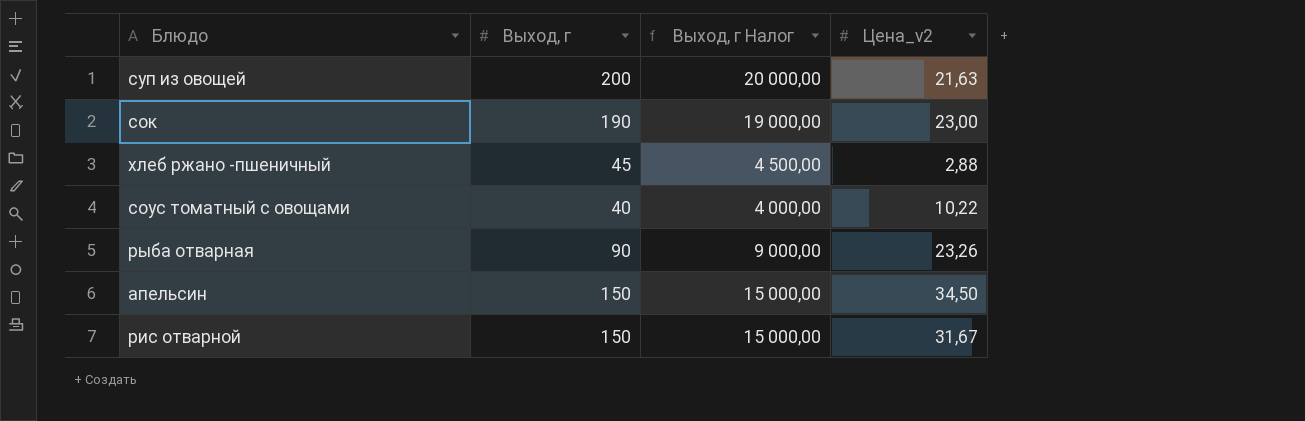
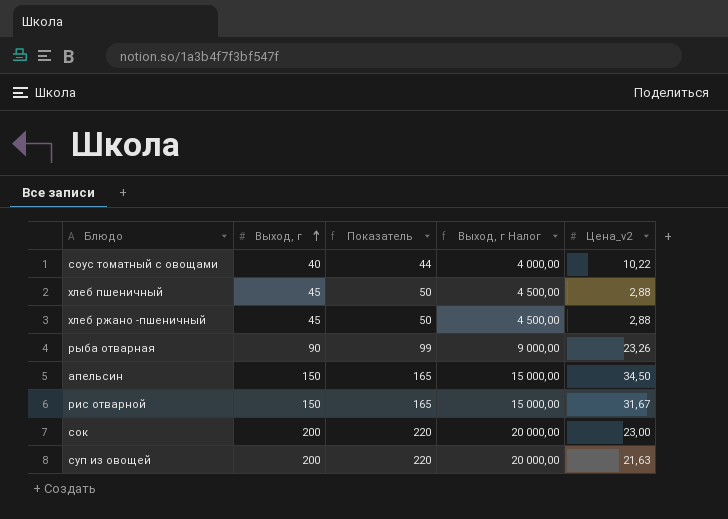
row order: none -> Выход, г ascending
column Показатель | formula: none -> [Выход, г] * 1,1
row хлеб пшеничный: none -> 45 | 50 | 4 500,00 | 2,88
сок | Выход, г: 190 -> 200
сок | Выход, г Налог: 19 000,00 -> 20 000,00

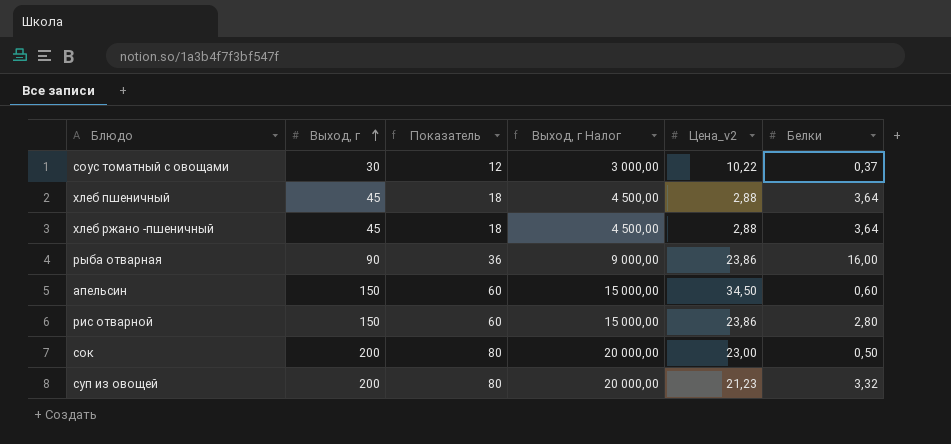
column Показатель | formula: [Выход, г] * 1,1 -> [Выход, г] * 0,4
column Белки | position: none -> 6
соус томатный с овощами | Выход, г: 40 -> 30
соус томатный с овощами | Выход, г Налог: 4 000,00 -> 3 000,00
рыба отварная | Цена_v2: 23,26 -> 23,86
рис отварной | Цена_v2: 31,67 -> 23,86
суп из овощей | Цена_v2: 21,63 -> 21,23

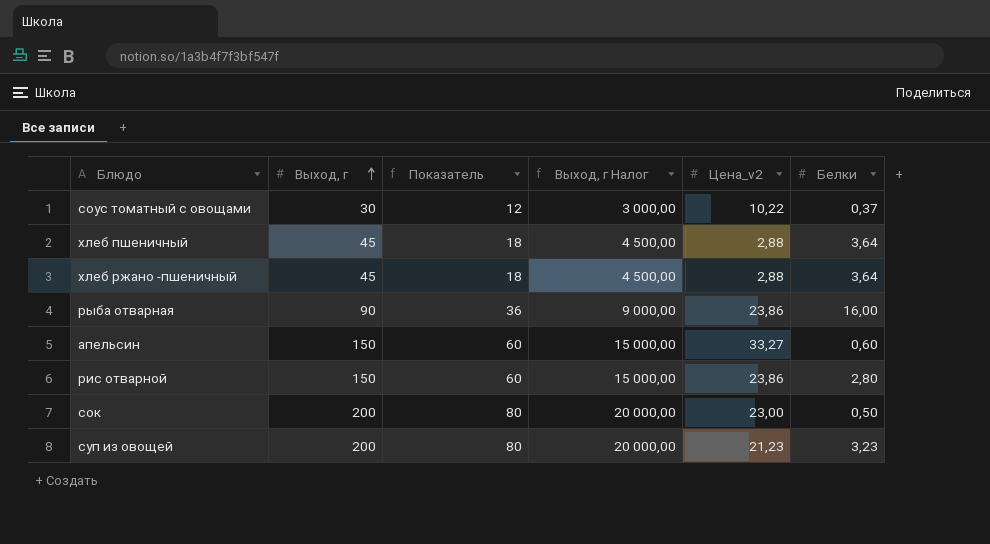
апельсин | Цена_v2: 34,50 -> 33,27
суп из овощей | Белки: 3,32 -> 3,23

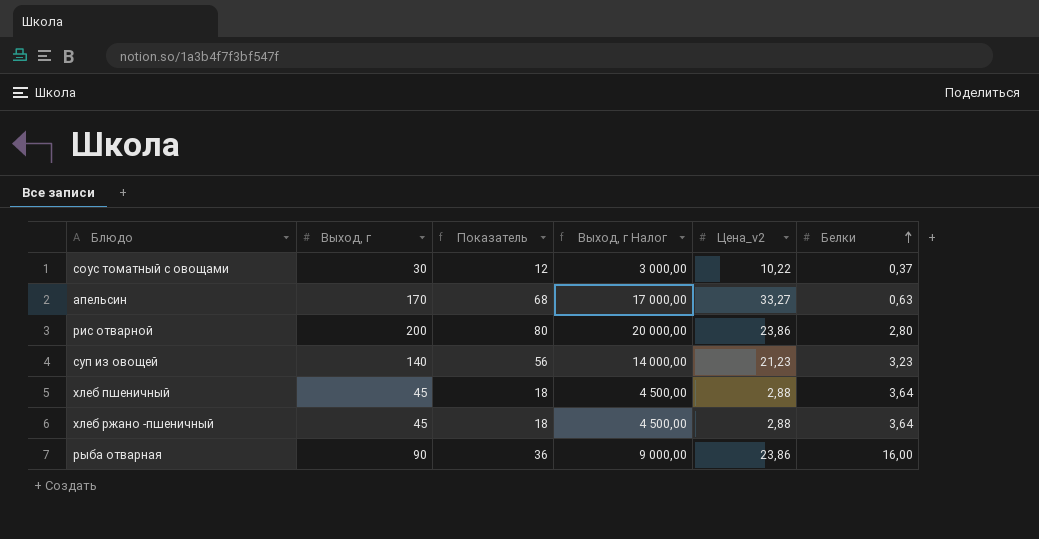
row order: Выход, г ascending -> Белки ascending
row сок: 200 | 80 | 20 000,00 | 23,00 | 0,50 -> none
апельсин | Выход, г: 150 -> 170
апельсин | Показатель: 60 -> 68
апельсин | Выход, г Налог: 15 000,00 -> 17 000,00
апельсин | Белки: 0,60 -> 0,63
рис отварной | Выход, г: 150 -> 200
рис отварной | Показатель: 60 -> 80
рис отварной | Выход, г Налог: 15 000,00 -> 20 000,00
суп из овощей | Выход, г: 200 -> 140
суп из овощей | Показатель: 80 -> 56
суп из овощей | Выход, г Налог: 20 000,00 -> 14 000,00

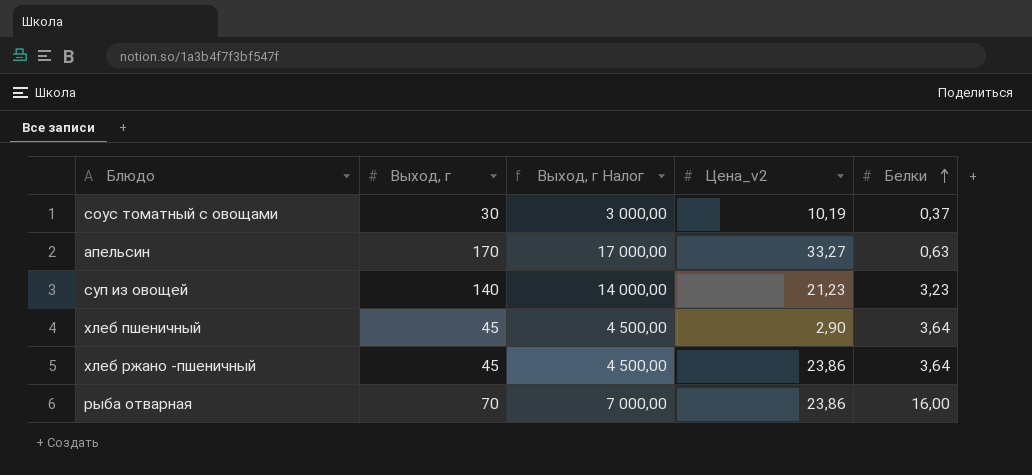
column Показатель | formula: [Выход, г] * 0,4 -> none
row рис отварной: 200 | 80 | 20 000,00 | 23,86 | 2,80 -> none
соус томатный с овощами | Цена_v2: 10,22 -> 10,19
хлеб пшеничный | Цена_v2: 2,88 -> 2,90
хлеб ржано -пшеничный | Цена_v2: 2,88 -> 23,86
рыба отварная | Выход, г: 90 -> 70
рыба отварная | Выход, г Налог: 9 000,00 -> 7 000,00

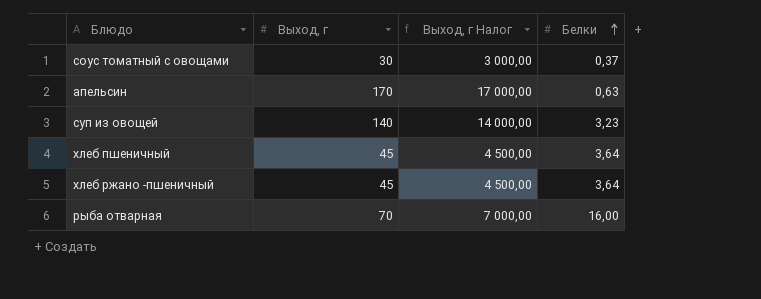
column Цена_v2 | position: 4 -> none

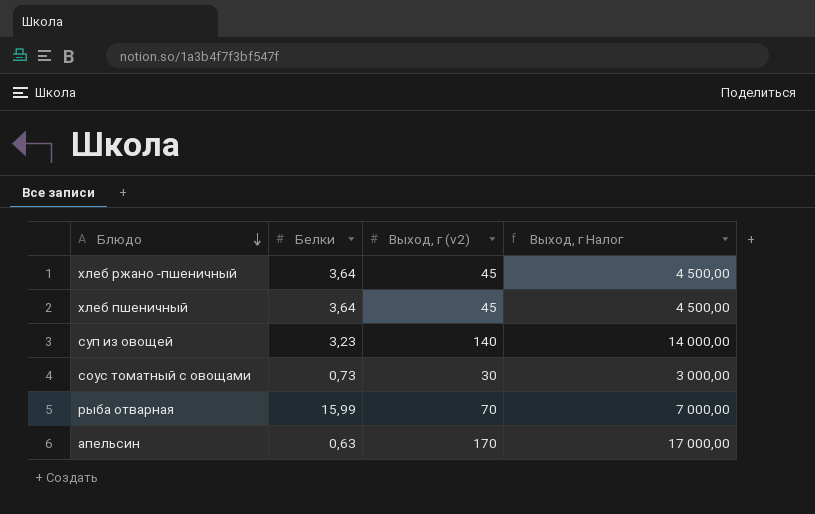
row order: Белки ascending -> Блюдо descending
column Белки | position: 4 -> 2
column name: Выход, г -> Выход, г (v2)
соус томатный с овощами | Белки: 0,37 -> 0,73
рыба отварная | Белки: 16,00 -> 15,99

